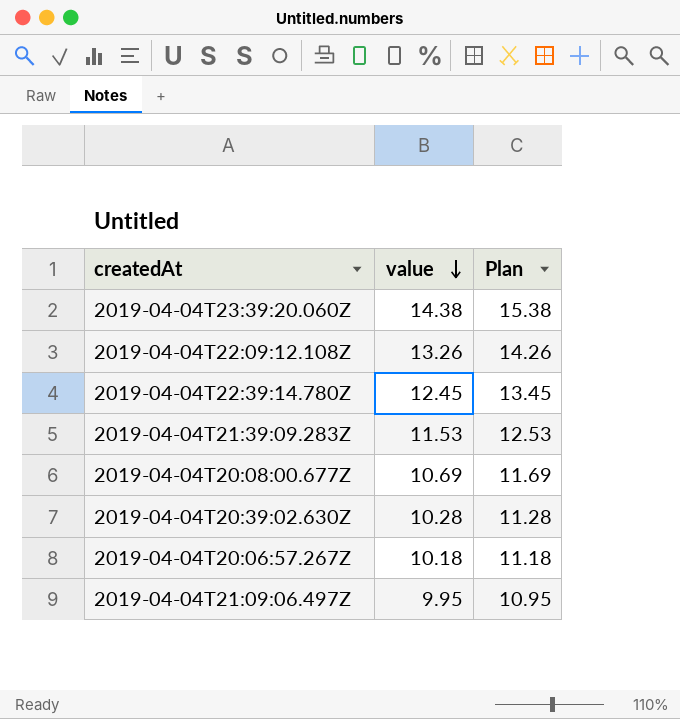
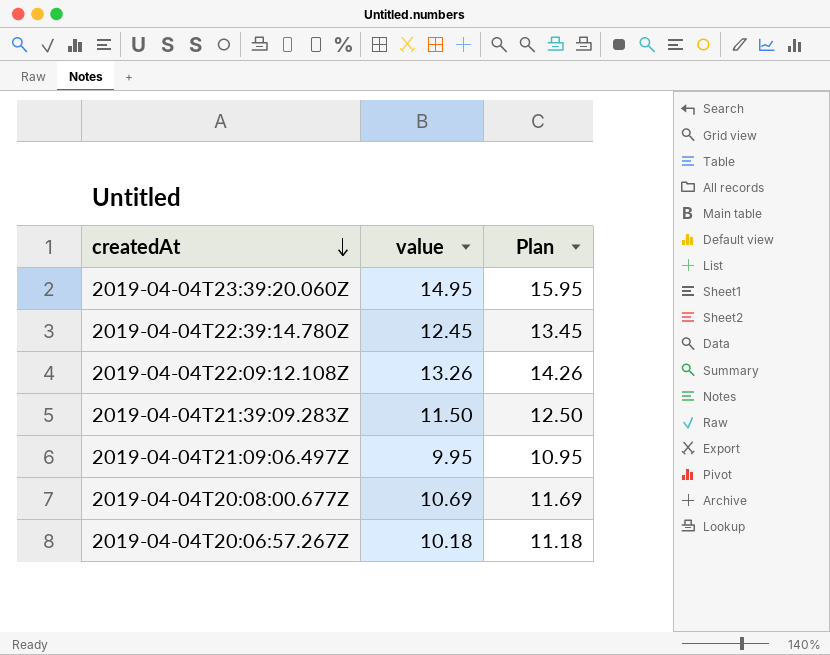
row order: value descending -> createdAt descending
row 2019-04-04T20:39:02.630Z: 10.28 | 11.28 -> none
2019-04-04T23:39:20.060Z | value: 14.38 -> 14.95
2019-04-04T23:39:20.060Z | Plan: 15.38 -> 15.95
2019-04-04T21:39:09.283Z | value: 11.53 -> 11.50
2019-04-04T21:39:09.283Z | Plan: 12.53 -> 12.50

